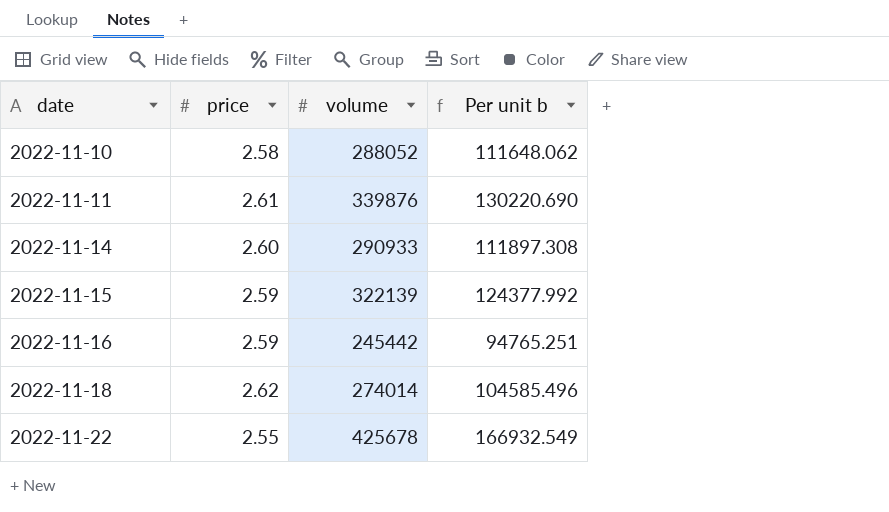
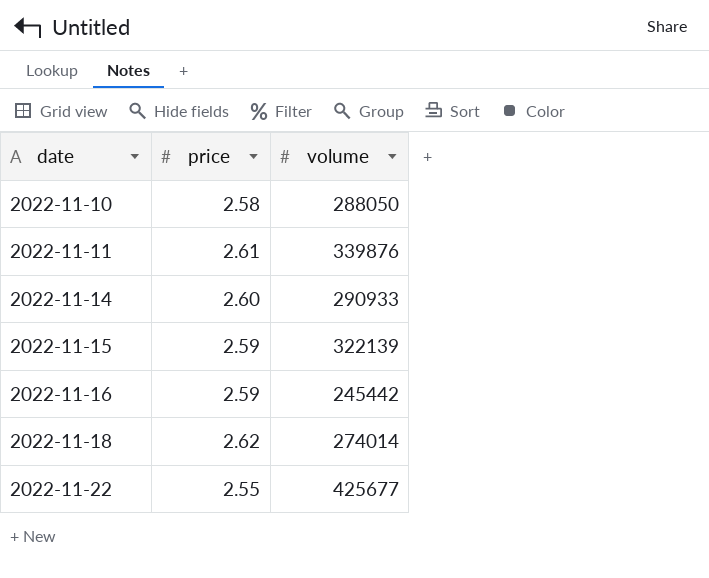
column Per unit b | formula: [volume] / [price] -> none
2022-11-10 | volume: 288052 -> 288050
2022-11-22 | volume: 425678 -> 425677

